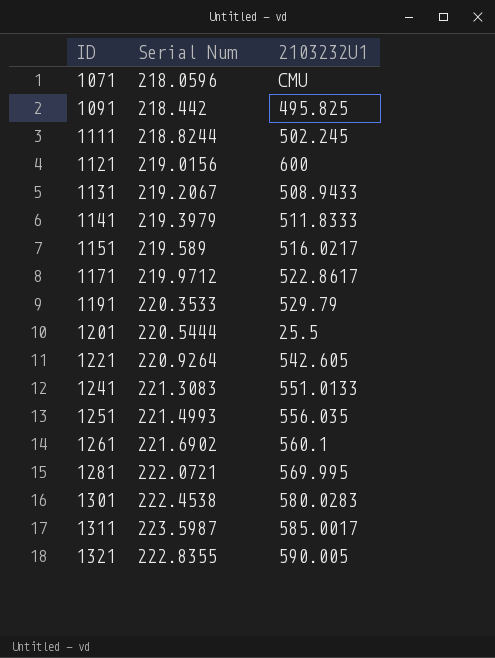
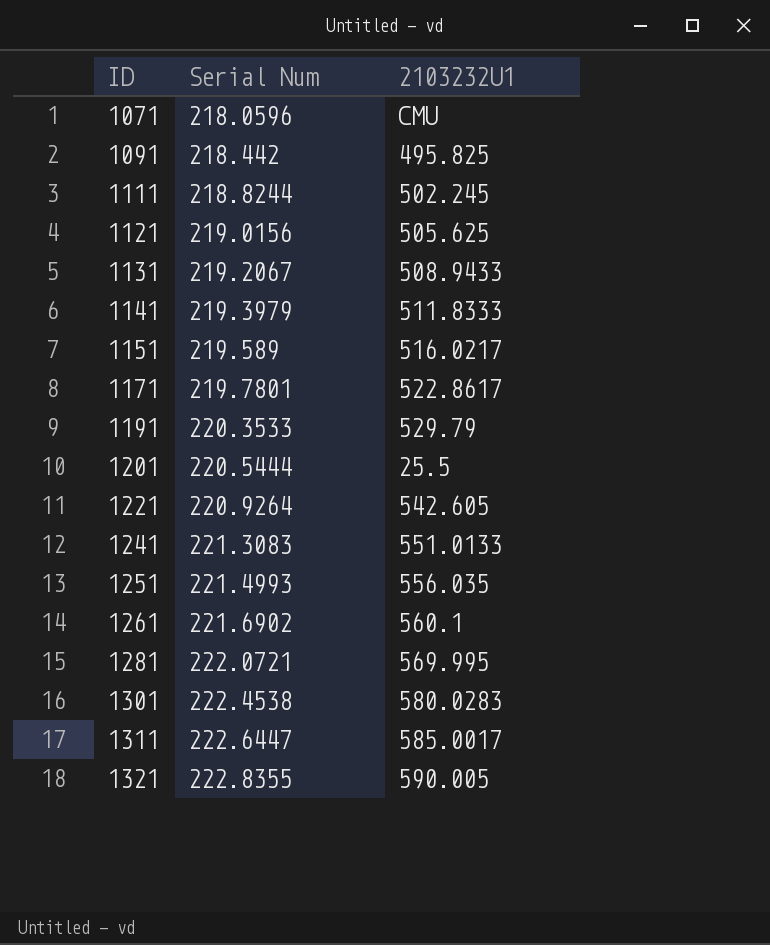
1121 | 2103232U1: 600 -> 505.625
1171 | Serial Num: 219.9712 -> 219.7801
1311 | Serial Num: 223.5987 -> 222.6447

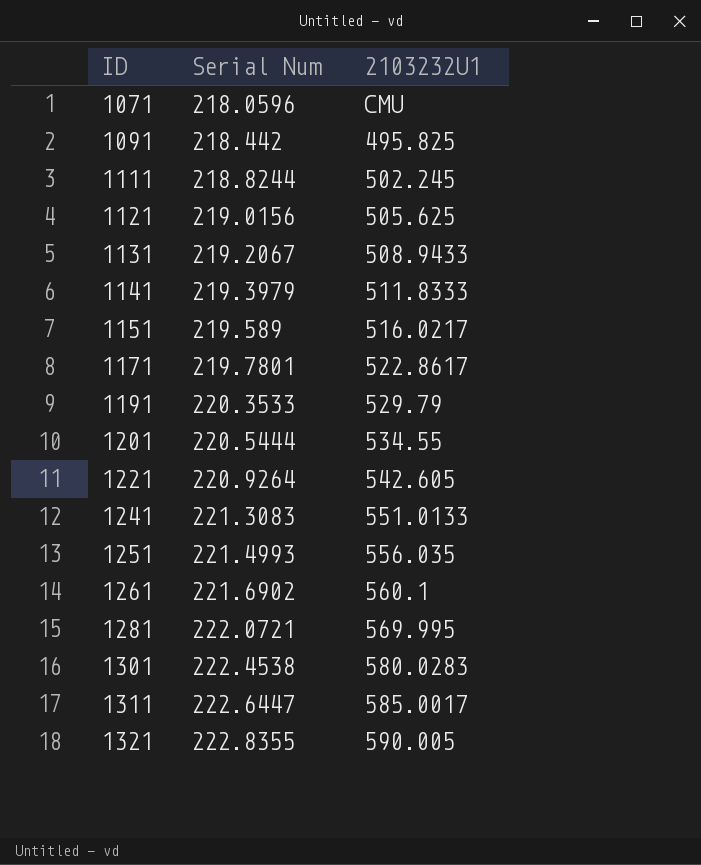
1201 | 2103232U1: 25.5 -> 534.55

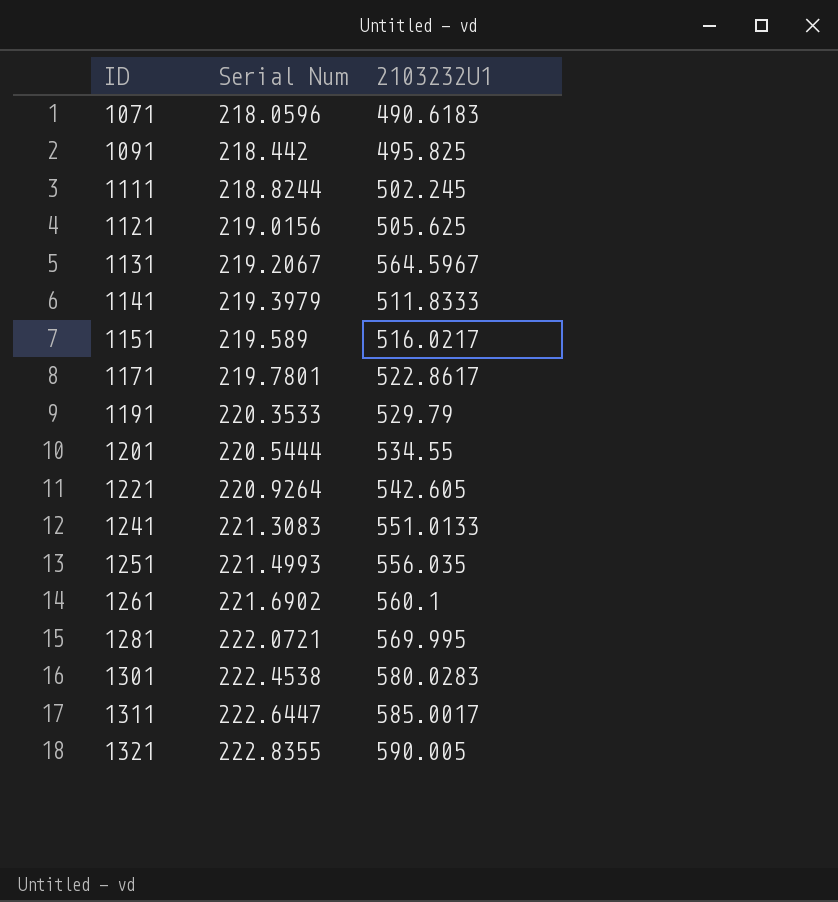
1071 | 2103232U1: CMU -> 490.6183
1131 | 2103232U1: 508.9433 -> 564.5967

